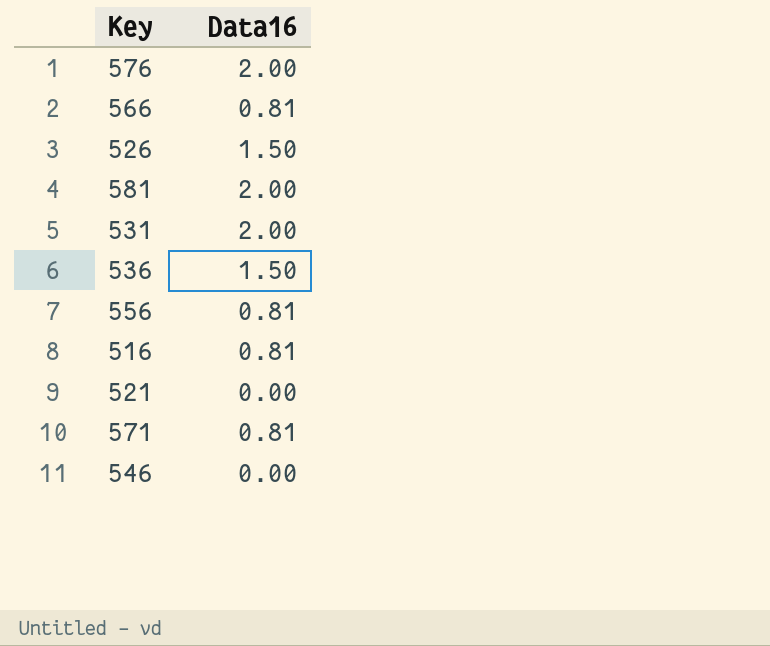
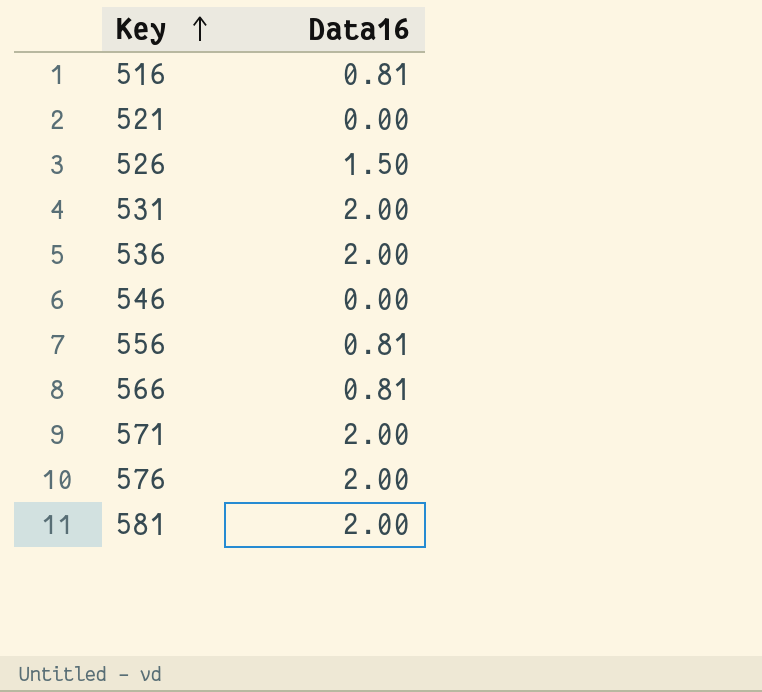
row order: none -> Key ascending
536 | Data16: 1.50 -> 2.00
571 | Data16: 0.81 -> 2.00

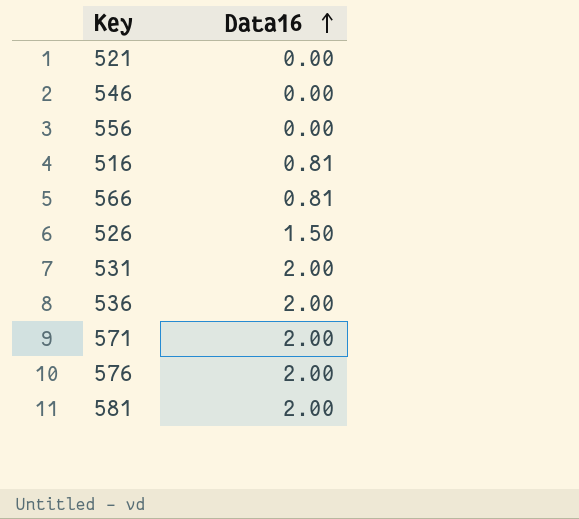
row order: Key ascending -> Data16 ascending
556 | Data16: 0.81 -> 0.00

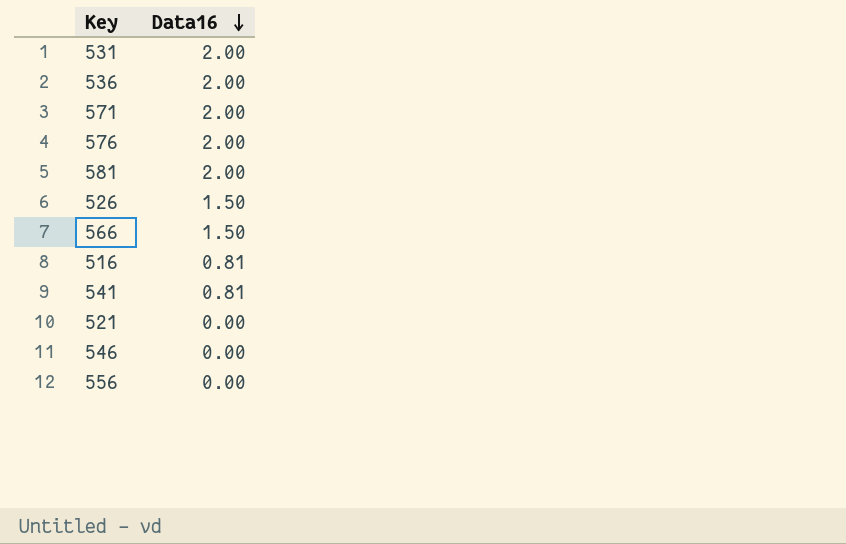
row order: Data16 ascending -> Data16 descending
566 | Data16: 0.81 -> 1.50
row 541: none -> 0.81

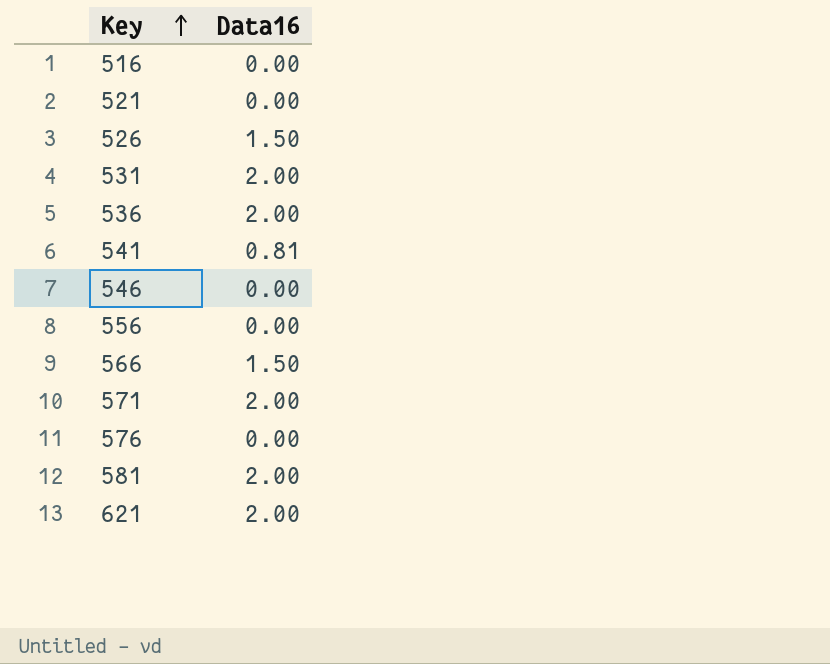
row order: Data16 descending -> Key ascending
516 | Data16: 0.81 -> 0.00
576 | Data16: 2.00 -> 0.00
row 621: none -> 2.00

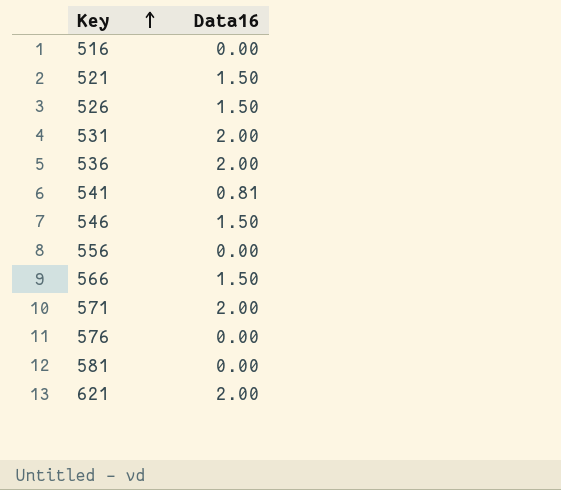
521 | Data16: 0.00 -> 1.50
546 | Data16: 0.00 -> 1.50
581 | Data16: 2.00 -> 0.00

